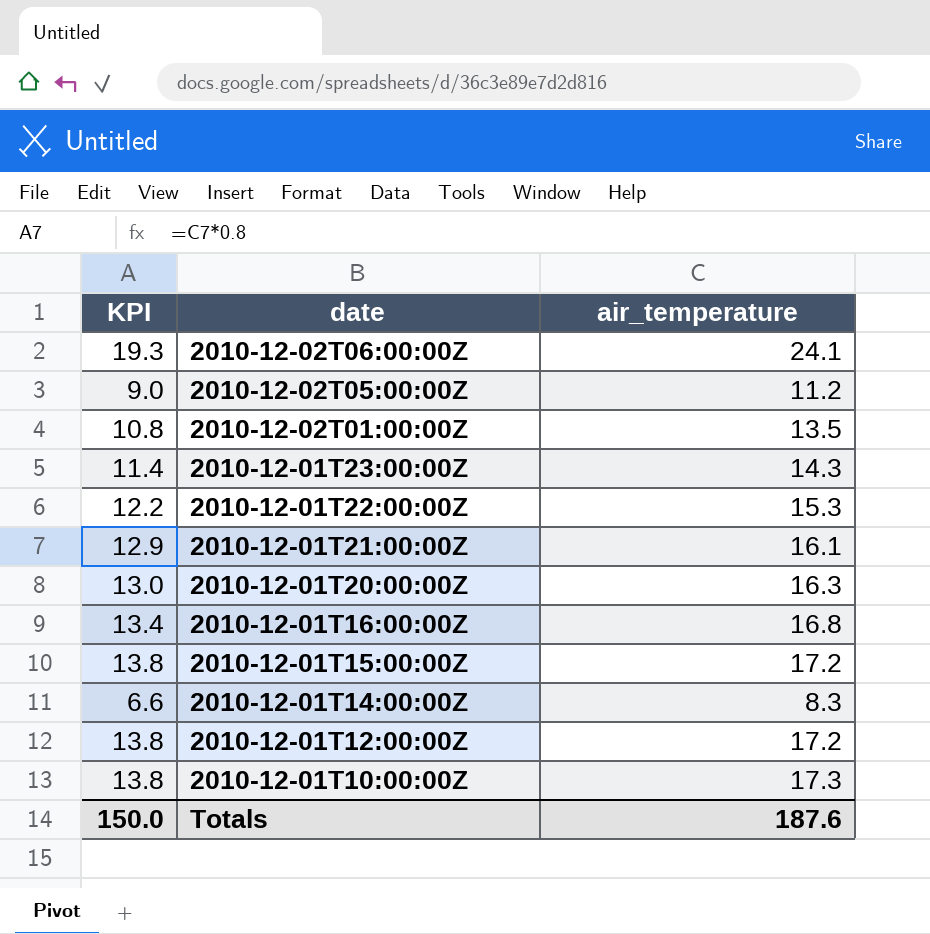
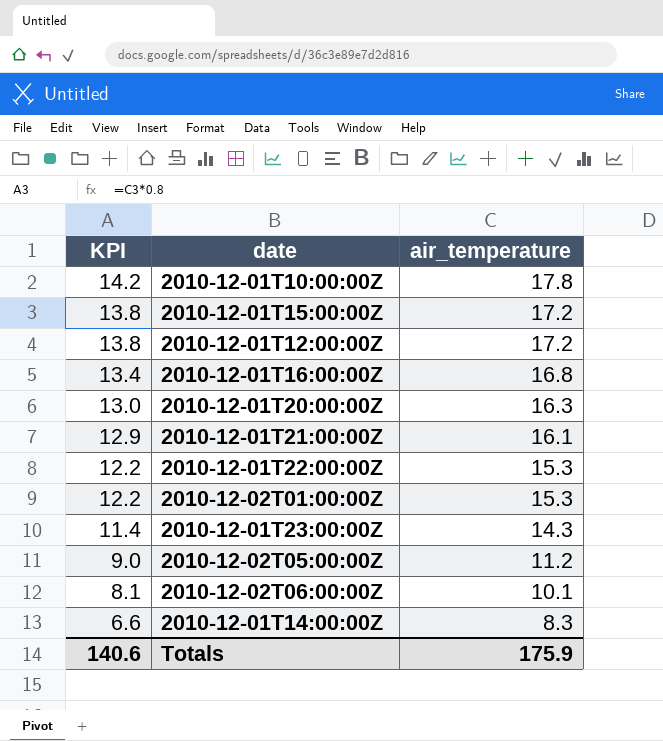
row order: date descending -> KPI descending
2010-12-01T10:00:00Z | KPI: 13.8 -> 14.2
2010-12-01T10:00:00Z | air_temperature: 17.3 -> 17.8
2010-12-02T01:00:00Z | KPI: 10.8 -> 12.2
2010-12-02T01:00:00Z | air_temperature: 13.5 -> 15.3
2010-12-02T06:00:00Z | KPI: 19.3 -> 8.1
2010-12-02T06:00:00Z | air_temperature: 24.1 -> 10.1
Totals | KPI: 150.0 -> 140.6
Totals | air_temperature: 187.6 -> 175.9

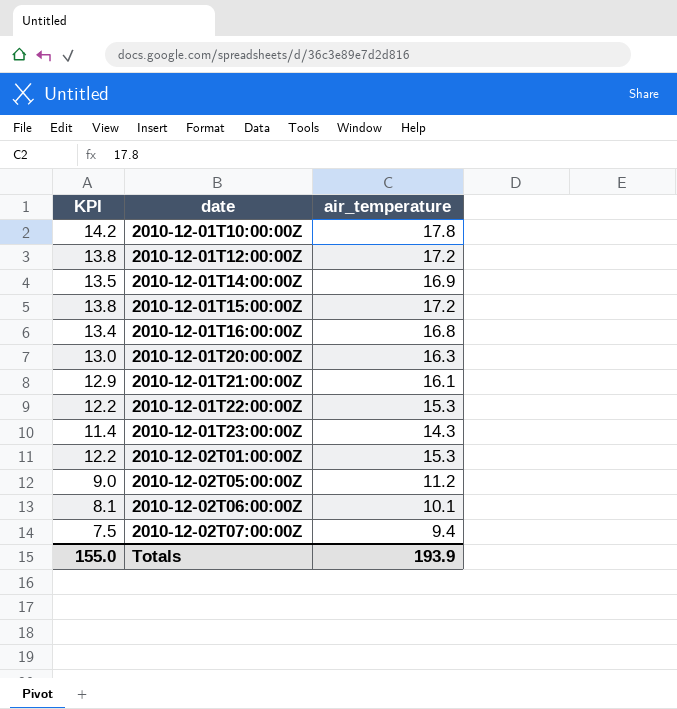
row order: KPI descending -> date ascending
2010-12-01T14:00:00Z | KPI: 6.6 -> 13.5
2010-12-01T14:00:00Z | air_temperature: 8.3 -> 16.9
row 2010-12-02T07:00:00Z: none -> 7.5 | 9.4
Totals | KPI: 140.6 -> 155.0
Totals | air_temperature: 175.9 -> 193.9

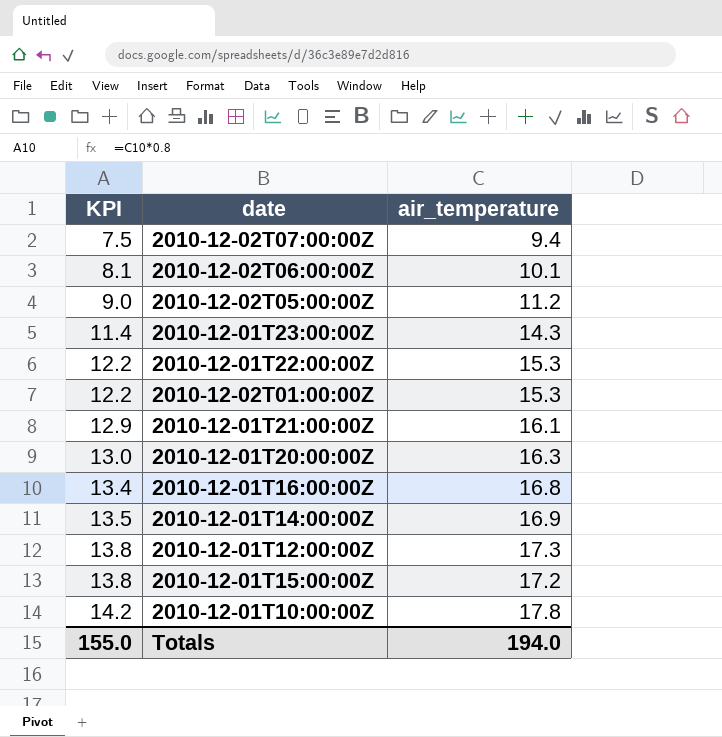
row order: date ascending -> KPI ascending
2010-12-01T12:00:00Z | air_temperature: 17.2 -> 17.3
Totals | air_temperature: 193.9 -> 194.0

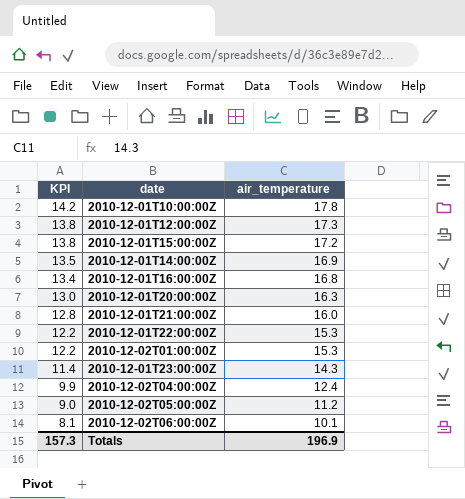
row order: KPI ascending -> KPI descending
row 2010-12-02T07:00:00Z: 7.5 | 9.4 -> none
2010-12-01T21:00:00Z | KPI: 12.9 -> 12.8
2010-12-01T21:00:00Z | air_temperature: 16.1 -> 16.0
row 2010-12-02T04:00:00Z: none -> 9.9 | 12.4
Totals | KPI: 155.0 -> 157.3
Totals | air_temperature: 194.0 -> 196.9

